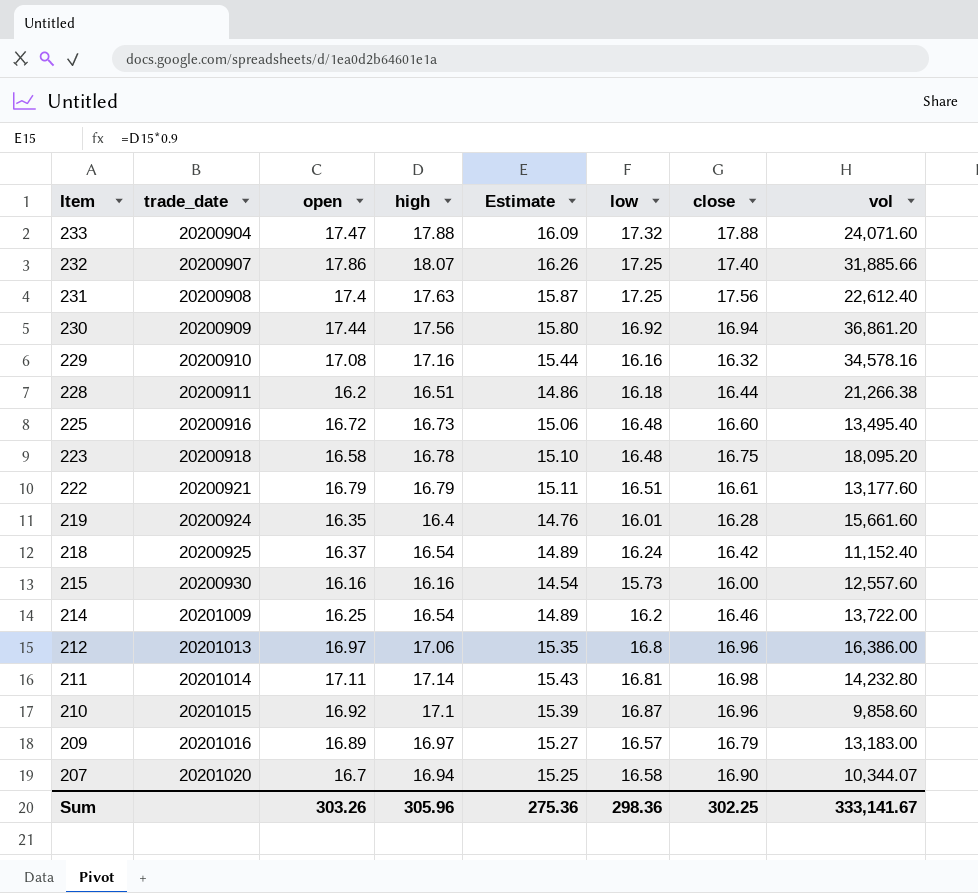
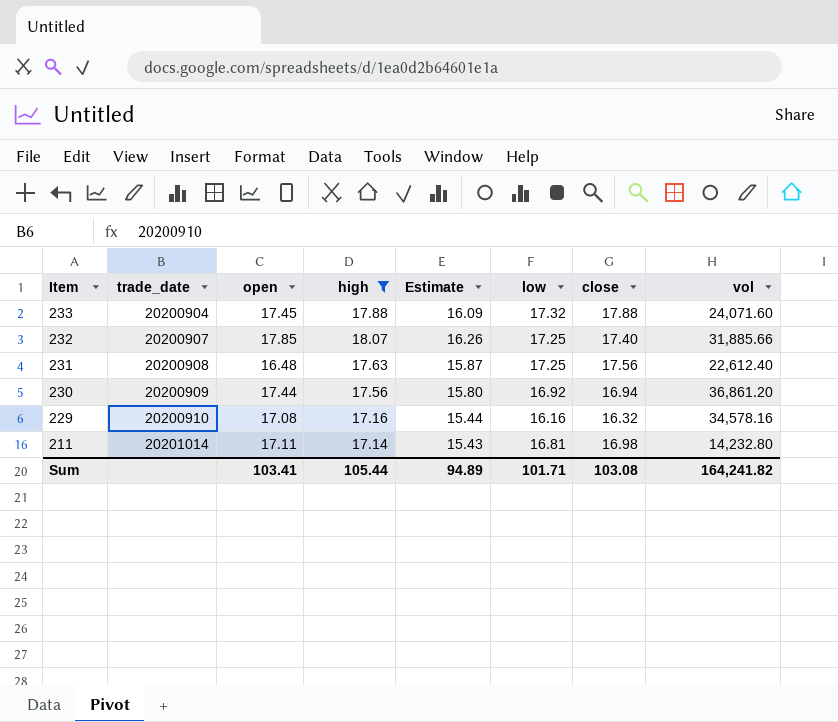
filter: none -> high >= 17.14
233 | open: 17.47 -> 17.45
232 | open: 17.86 -> 17.85
231 | open: 17.4 -> 16.48
Sum | open: 303.26 -> 103.41
Sum | high: 305.96 -> 105.44
Sum | Estimate: 275.36 -> 94.89
Sum | low: 298.36 -> 101.71
Sum | close: 302.25 -> 103.08
Sum | vol: 333,141.67 -> 164,241.82

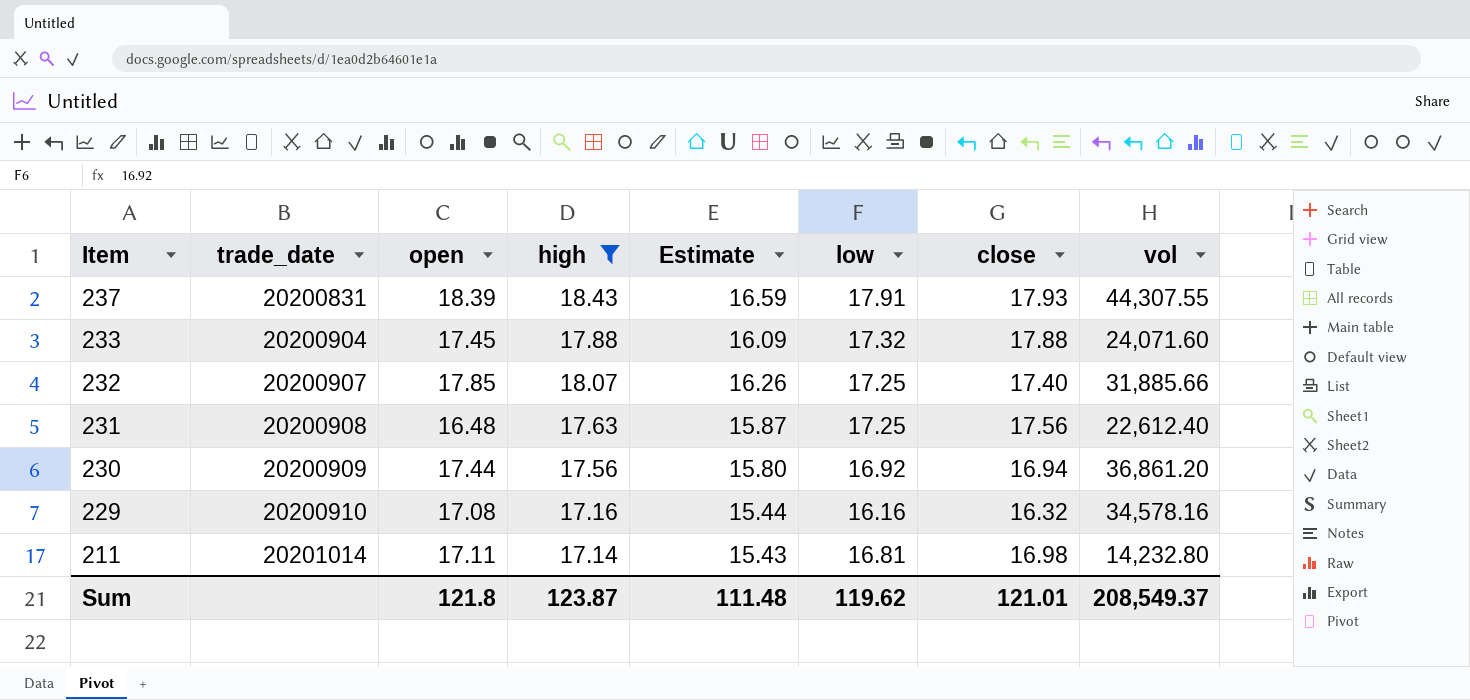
row 237: none -> 20200831 | 18.39 | 18.43 | 16.59 | 17.91 | 17.93 | 44,307.55
Sum | open: 103.41 -> 121.8
Sum | high: 105.44 -> 123.87
Sum | Estimate: 94.89 -> 111.48
Sum | low: 101.71 -> 119.62
Sum | close: 103.08 -> 121.01
Sum | vol: 164,241.82 -> 208,549.37

